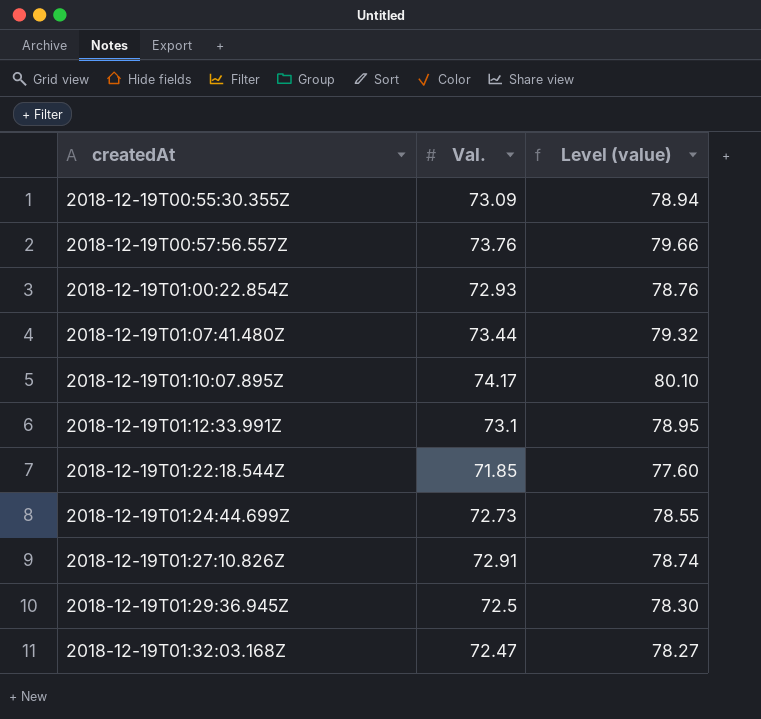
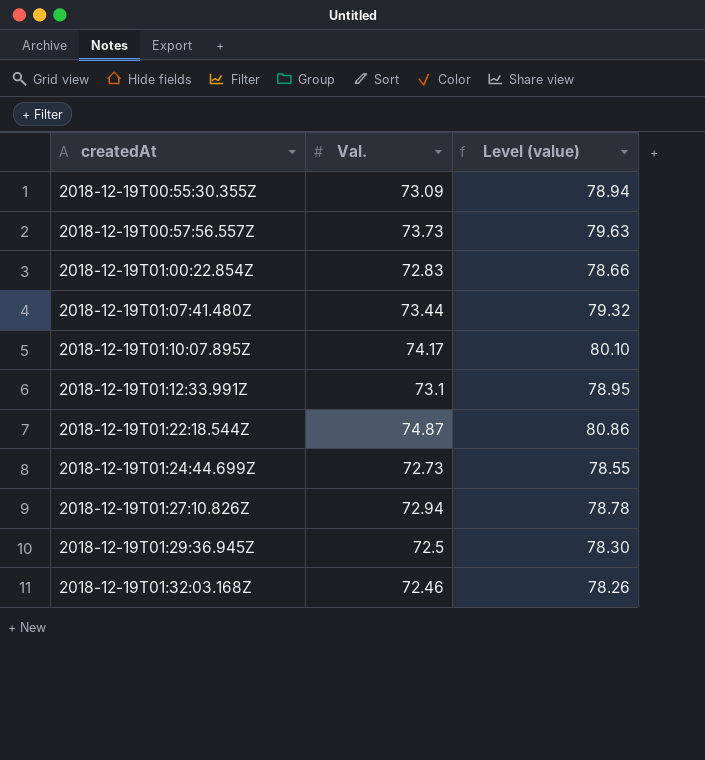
2018-12-19T00:57:56.557Z | Val.: 73.76 -> 73.73
2018-12-19T00:57:56.557Z | Level (value): 79.66 -> 79.63
2018-12-19T01:00:22.854Z | Val.: 72.93 -> 72.83
2018-12-19T01:00:22.854Z | Level (value): 78.76 -> 78.66
2018-12-19T01:22:18.544Z | Val.: 71.85 -> 74.87
2018-12-19T01:22:18.544Z | Level (value): 77.60 -> 80.86
2018-12-19T01:27:10.826Z | Val.: 72.91 -> 72.94
2018-12-19T01:27:10.826Z | Level (value): 78.74 -> 78.78
2018-12-19T01:32:03.168Z | Val.: 72.47 -> 72.46
2018-12-19T01:32:03.168Z | Level (value): 78.27 -> 78.26

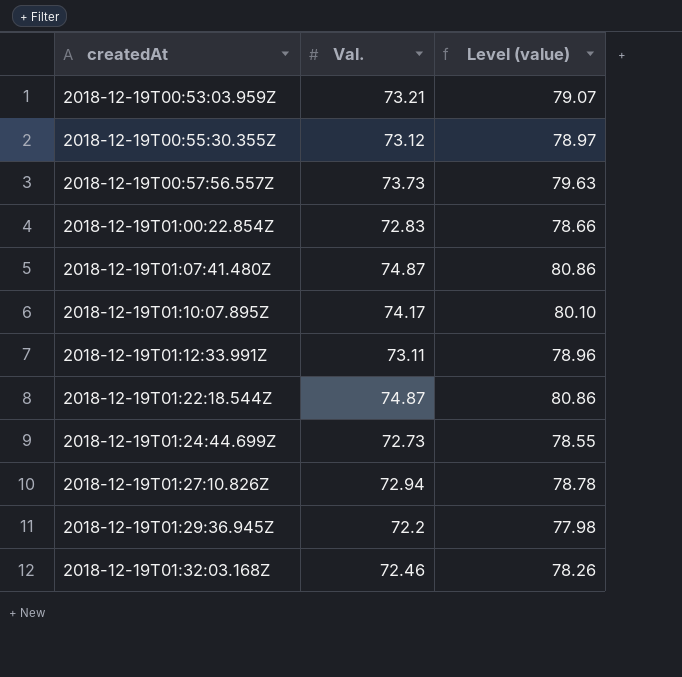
row 2018-12-19T00:53:03.959Z: none -> 73.21 | 79.07
2018-12-19T00:55:30.355Z | Val.: 73.09 -> 73.12
2018-12-19T00:55:30.355Z | Level (value): 78.94 -> 78.97
2018-12-19T01:07:41.480Z | Val.: 73.44 -> 74.87
2018-12-19T01:07:41.480Z | Level (value): 79.32 -> 80.86
2018-12-19T01:12:33.991Z | Val.: 73.1 -> 73.11
2018-12-19T01:12:33.991Z | Level (value): 78.95 -> 78.96
2018-12-19T01:29:36.945Z | Val.: 72.5 -> 72.2
2018-12-19T01:29:36.945Z | Level (value): 78.30 -> 77.98

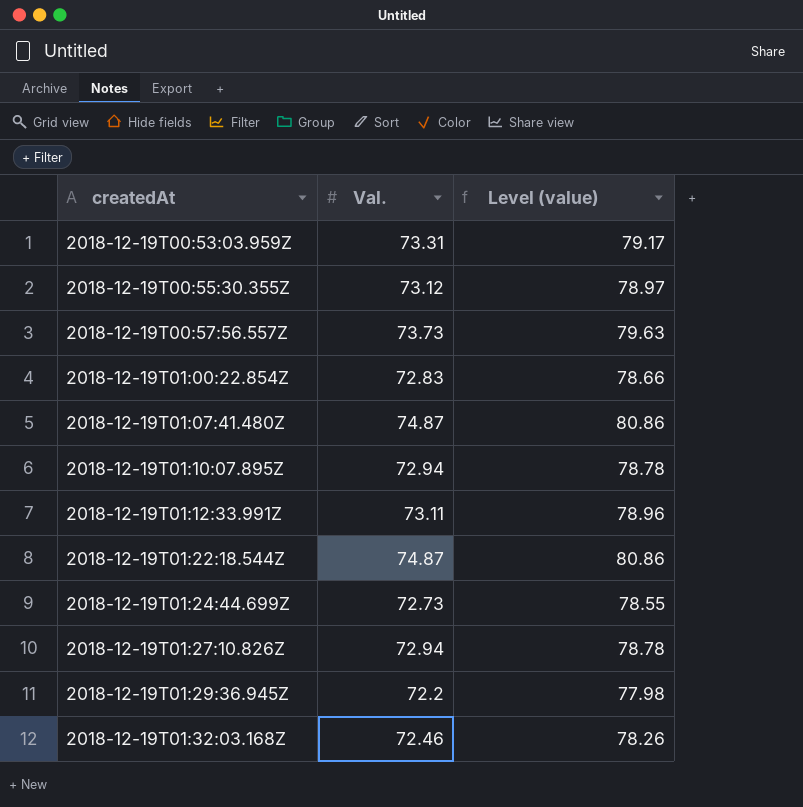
2018-12-19T00:53:03.959Z | Val.: 73.21 -> 73.31
2018-12-19T00:53:03.959Z | Level (value): 79.07 -> 79.17
2018-12-19T01:10:07.895Z | Val.: 74.17 -> 72.94
2018-12-19T01:10:07.895Z | Level (value): 80.10 -> 78.78

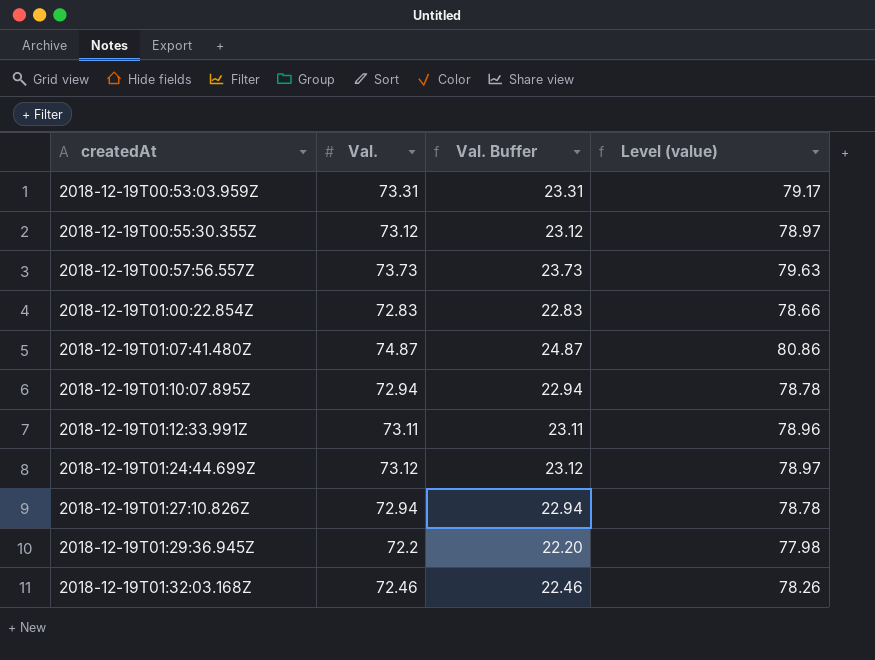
column Val. Buffer | formula: none -> [Val.] - 50
row 2018-12-19T01:22:18.544Z: 74.87 | 80.86 -> none
2018-12-19T01:24:44.699Z | Val.: 72.73 -> 73.12
2018-12-19T01:24:44.699Z | Level (value): 78.55 -> 78.97

